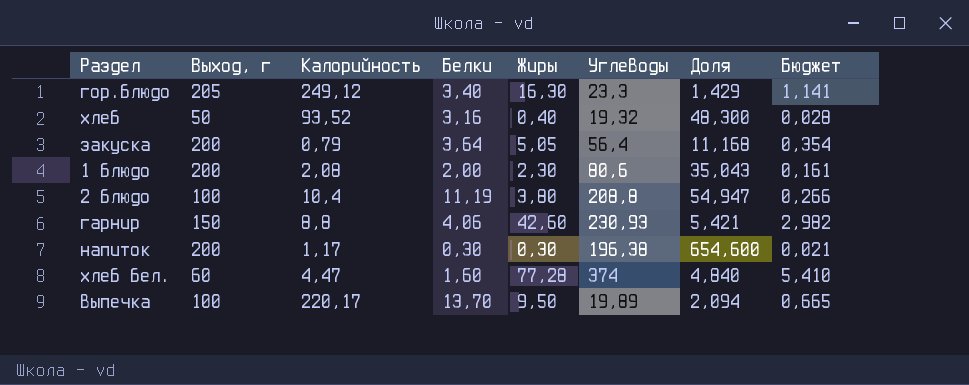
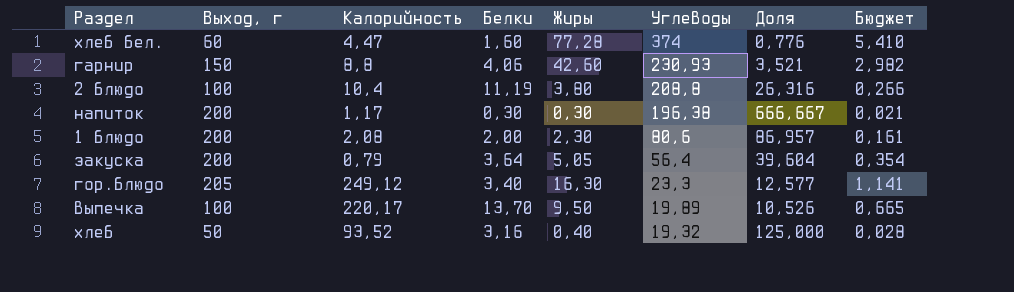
row order: none -> Углеводы descending
column Доля | formula: [Углеводы] / [Жиры] -> [Выход, г] / [Жиры]

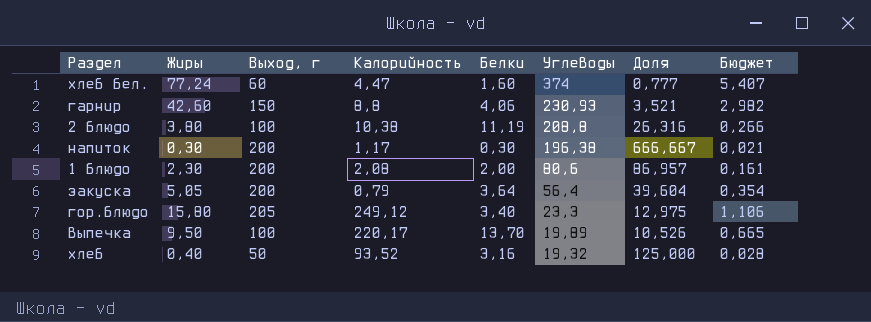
column Жиры | position: 5 -> 2
хлеб бел. | Жиры: 77,28 -> 77,24
хлеб бел. | Доля: 0,776 -> 0,777
хлеб бел. | Бюджет: 5,410 -> 5,407
2 блюдо | Калорийность: 10,4 -> 10,38
гор.блюдо | Жиры: 16,30 -> 15,80
гор.блюдо | Доля: 12,577 -> 12,975
гор.блюдо | Бюджет: 1,141 -> 1,106

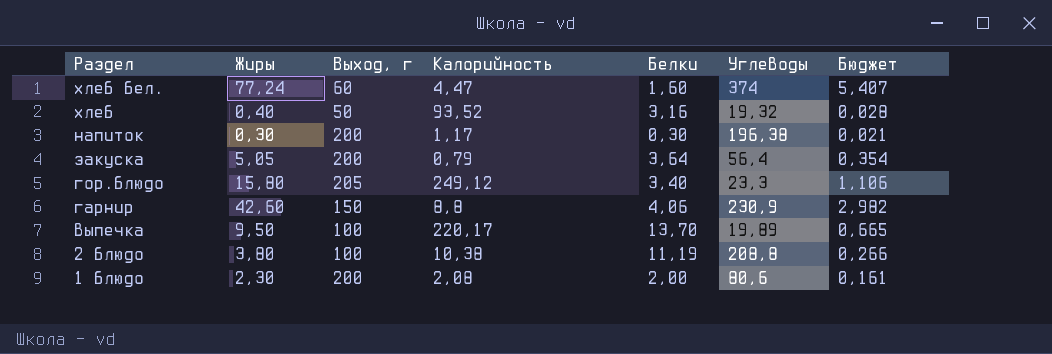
row order: Углеводы descending -> Раздел descending
column Доля | formula: [Выход, г] / [Жиры] -> none
гарнир | Углеводы: 230,93 -> 230,9

